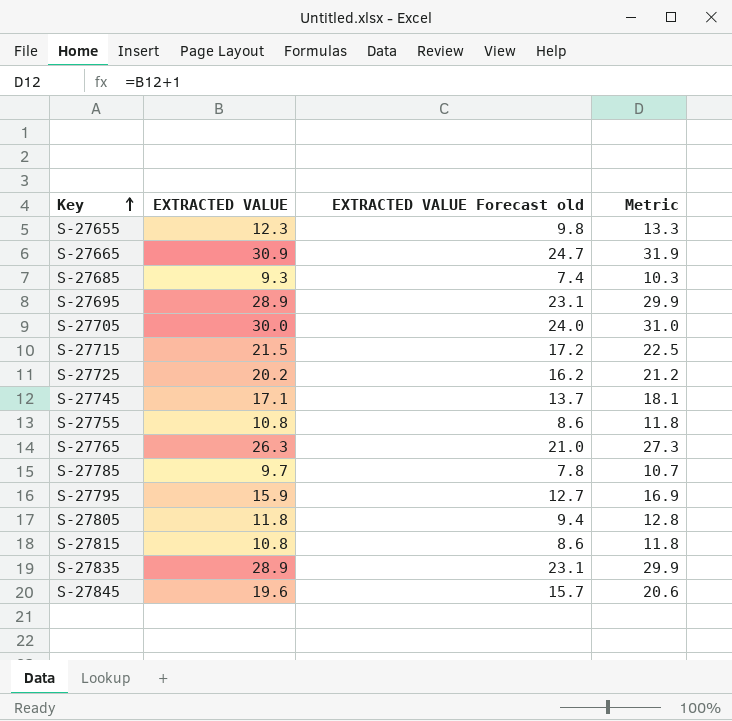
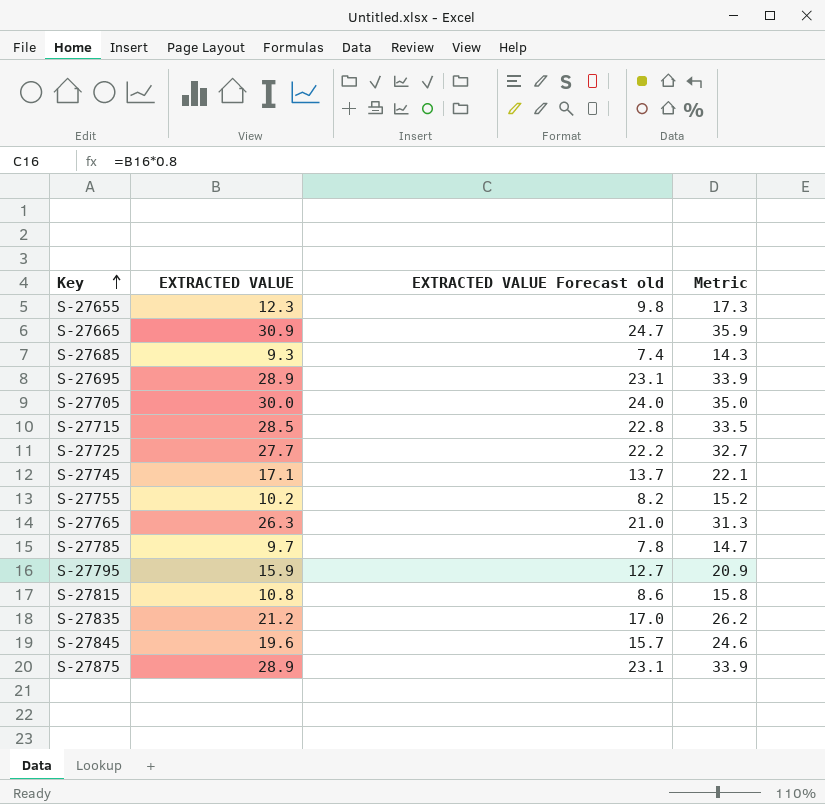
column Metric | formula: [EXTRACTED VALUE] + 1 -> [EXTRACTED VALUE] + 5
row S-27805: 11.8 | 9.4 | 12.8 -> none
S-27715 | EXTRACTED VALUE: 21.5 -> 28.5
S-27715 | EXTRACTED VALUE Forecast old: 17.2 -> 22.8
S-27725 | EXTRACTED VALUE: 20.2 -> 27.7
S-27725 | EXTRACTED VALUE Forecast old: 16.2 -> 22.2
S-27755 | EXTRACTED VALUE: 10.8 -> 10.2
S-27755 | EXTRACTED VALUE Forecast old: 8.6 -> 8.2
S-27835 | EXTRACTED VALUE: 28.9 -> 21.2
S-27835 | EXTRACTED VALUE Forecast old: 23.1 -> 17.0
row S-27875: none -> 28.9 | 23.1 | 33.9

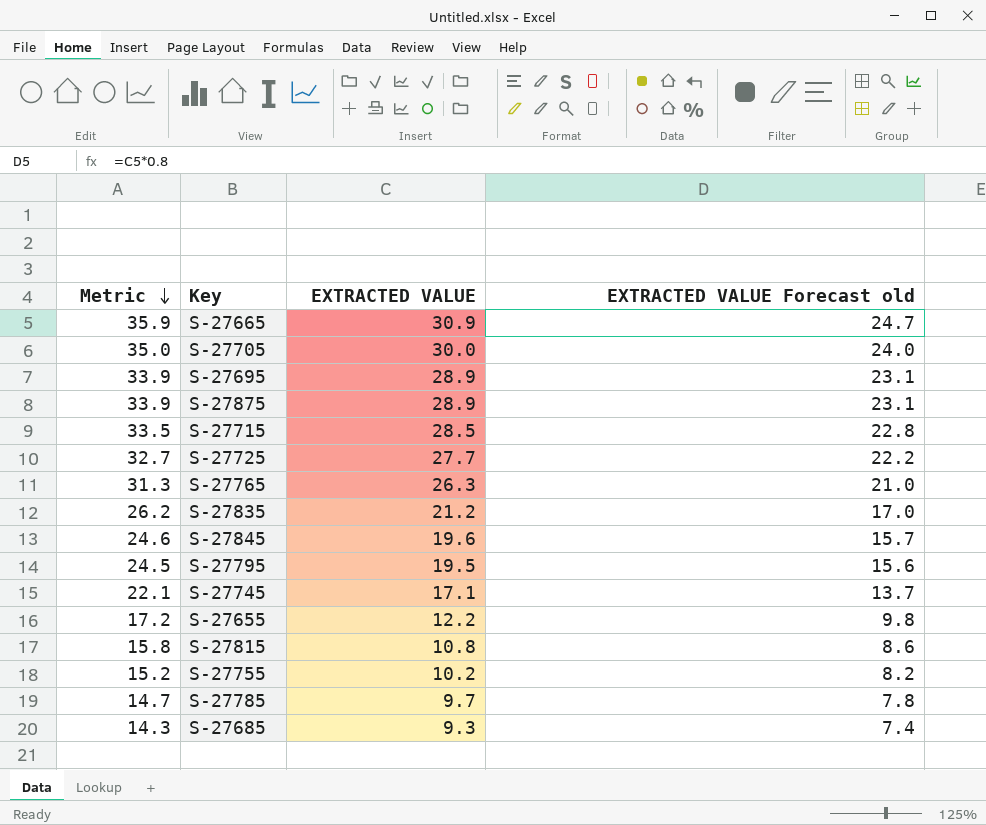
row order: Key ascending -> Metric descending
column Metric | position: 4 -> 1
S-27795 | Metric: 20.9 -> 24.5
S-27795 | EXTRACTED VALUE: 15.9 -> 19.5
S-27795 | EXTRACTED VALUE Forecast old: 12.7 -> 15.6
S-27655 | Metric: 17.3 -> 17.2
S-27655 | EXTRACTED VALUE: 12.3 -> 12.2

